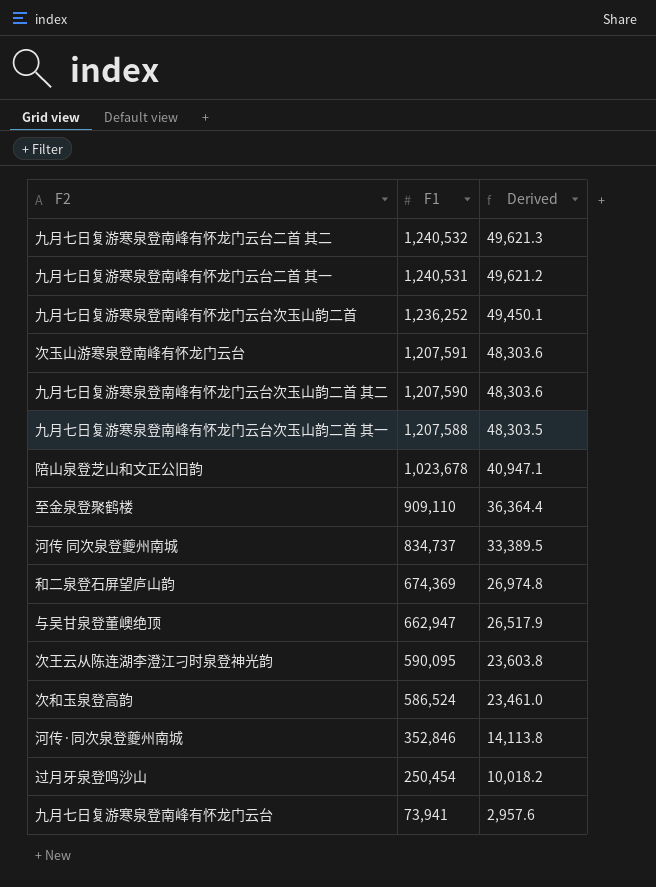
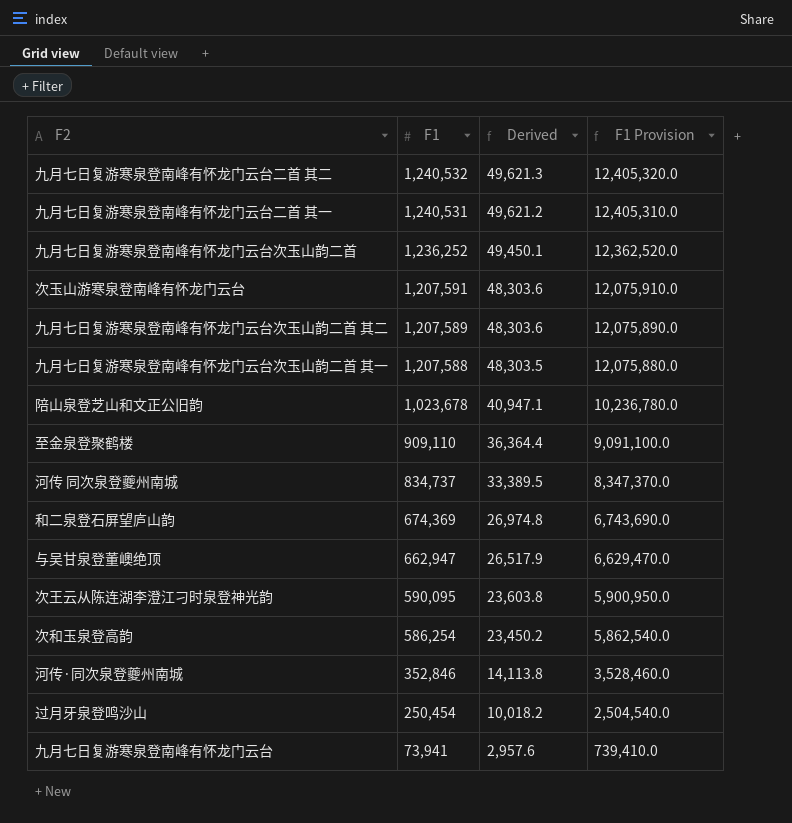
column F1 Provision | formula: none -> [F1] * 10
九月七日复游寒泉登南峰有怀龙门云台次玉山韵二首 其二 | F1: 1,207,590 -> 1,207,589
次和玉泉登高韵 | F1: 586,524 -> 586,254
次和玉泉登高韵 | Derived: 23,461.0 -> 23,450.2

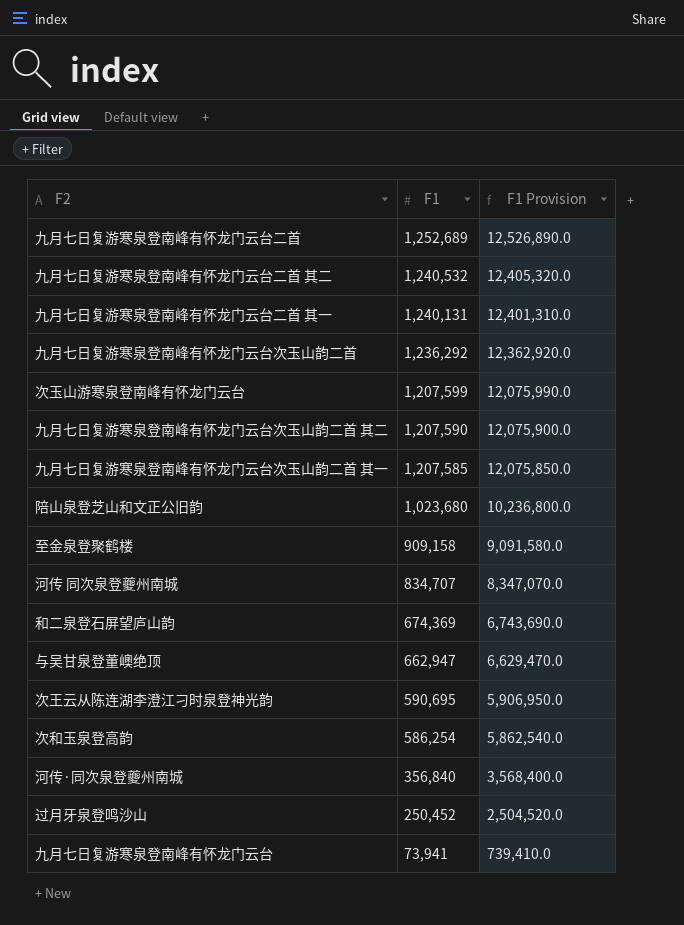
column Derived | formula: [F1] * 0.04 -> none
row 九月七日复游寒泉登南峰有怀龙门云台二首: none -> 1,252,689 | 12,526,890.0
九月七日复游寒泉登南峰有怀龙门云台二首 其一 | F1: 1,240,531 -> 1,240,131
九月七日复游寒泉登南峰有怀龙门云台二首 其一 | F1 Provision: 12,405,310.0 -> 12,401,310.0
九月七日复游寒泉登南峰有怀龙门云台次玉山韵二首 | F1: 1,236,252 -> 1,236,292
九月七日复游寒泉登南峰有怀龙门云台次玉山韵二首 | F1 Provision: 12,362,520.0 -> 12,362,920.0
次玉山游寒泉登南峰有怀龙门云台 | F1: 1,207,591 -> 1,207,599
次玉山游寒泉登南峰有怀龙门云台 | F1 Provision: 12,075,910.0 -> 12,075,990.0
九月七日复游寒泉登南峰有怀龙门云台次玉山韵二首 其二 | F1: 1,207,589 -> 1,207,590
九月七日复游寒泉登南峰有怀龙门云台次玉山韵二首 其二 | F1 Provision: 12,075,890.0 -> 12,075,900.0
九月七日复游寒泉登南峰有怀龙门云台次玉山韵二首 其一 | F1: 1,207,588 -> 1,207,585
九月七日复游寒泉登南峰有怀龙门云台次玉山韵二首 其一 | F1 Provision: 12,075,880.0 -> 12,075,850.0
陪山泉登芝山和文正公旧韵 | F1: 1,023,678 -> 1,023,680
陪山泉登芝山和文正公旧韵 | F1 Provision: 10,236,780.0 -> 10,236,800.0
至金泉登聚鹤楼 | F1: 909,110 -> 909,158
至金泉登聚鹤楼 | F1 Provision: 9,091,100.0 -> 9,091,580.0
河传 同次泉登夔州南城 | F1: 834,737 -> 834,707
河传 同次泉登夔州南城 | F1 Provision: 8,347,370.0 -> 8,347,070.0
次王云从陈连湖李澄江刁时泉登神光韵 | F1: 590,095 -> 590,695
次王云从陈连湖李澄江刁时泉登神光韵 | F1 Provision: 5,900,950.0 -> 5,906,950.0
河传·同次泉登夔州南城 | F1: 352,846 -> 356,840
河传·同次泉登夔州南城 | F1 Provision: 3,528,460.0 -> 3,568,400.0
过月牙泉登鸣沙山 | F1: 250,454 -> 250,452
过月牙泉登鸣沙山 | F1 Provision: 2,504,540.0 -> 2,504,520.0

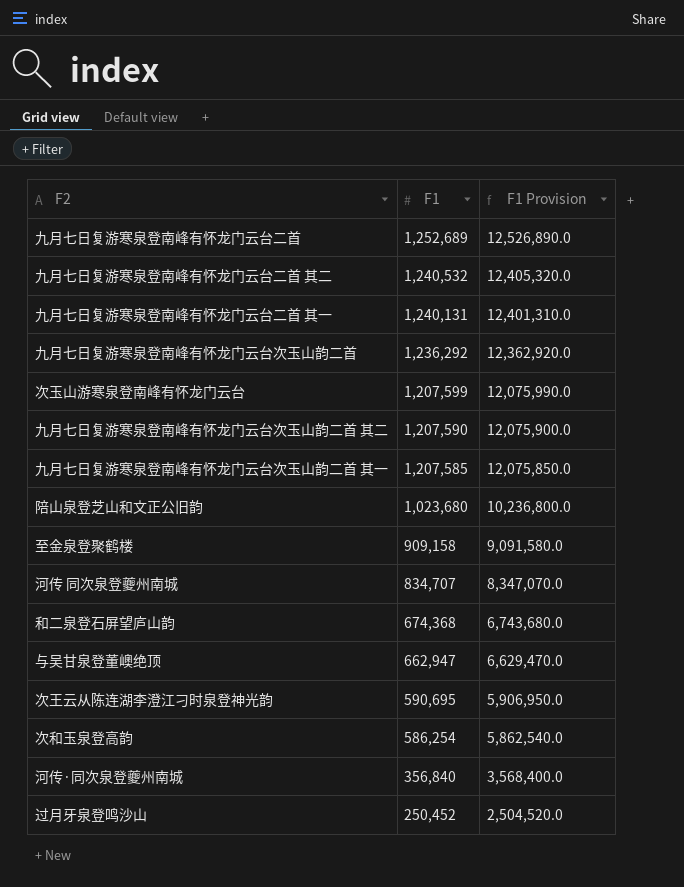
row 九月七日复游寒泉登南峰有怀龙门云台: 73,941 | 739,410.0 -> none
和二泉登石屏望庐山韵 | F1: 674,369 -> 674,368
和二泉登石屏望庐山韵 | F1 Provision: 6,743,690.0 -> 6,743,680.0

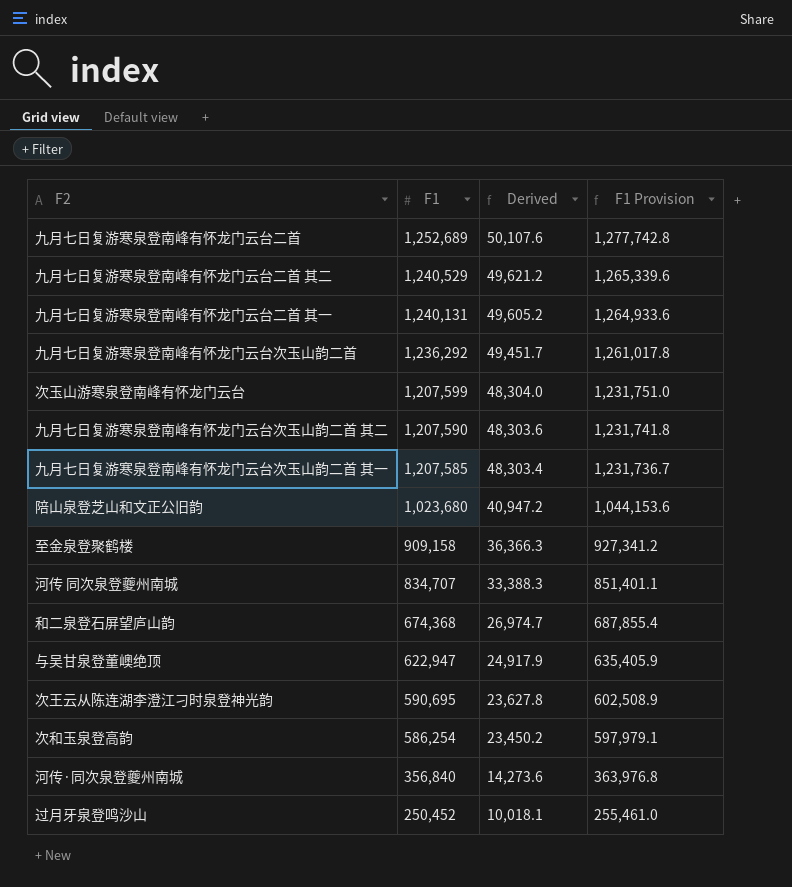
column Derived | formula: none -> [F1] * 0.04
column F1 Provision | formula: [F1] * 10 -> [F1] * 1.02
九月七日复游寒泉登南峰有怀龙门云台二首 其二 | F1: 1,240,532 -> 1,240,529
与吴甘泉登董㠗绝顶 | F1: 662,947 -> 622,947

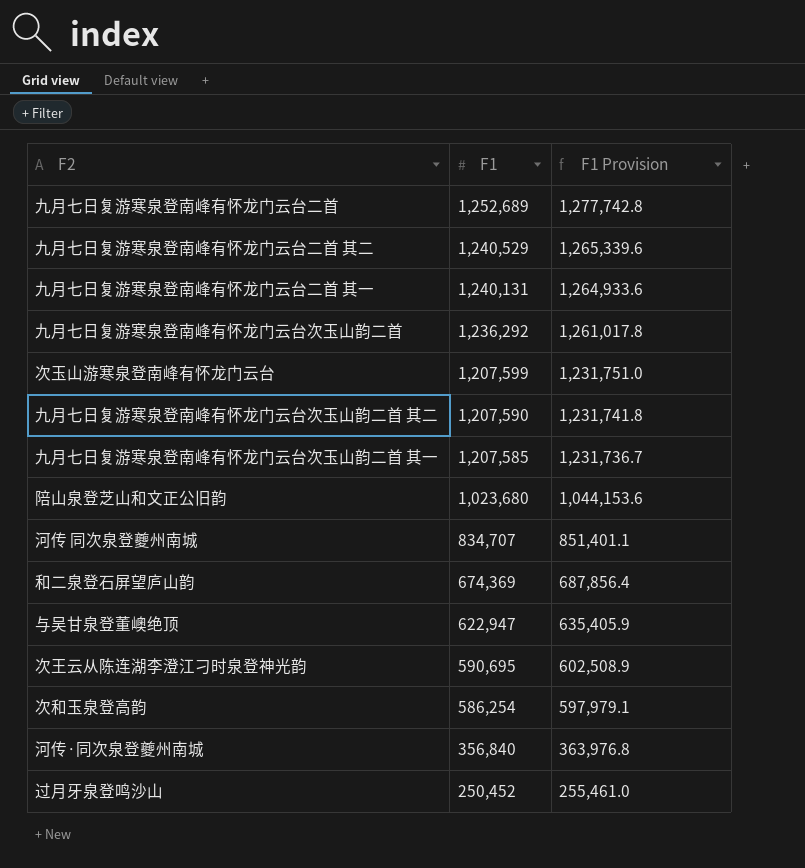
column Derived | formula: [F1] * 0.04 -> none
row 至金泉登聚鹤楼: 909,158 | 36,366.3 | 927,341.2 -> none
和二泉登石屏望庐山韵 | F1: 674,368 -> 674,369
和二泉登石屏望庐山韵 | F1 Provision: 687,855.4 -> 687,856.4

